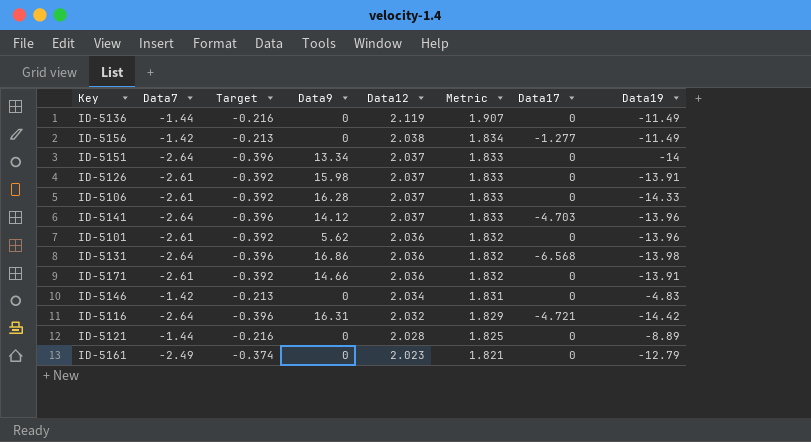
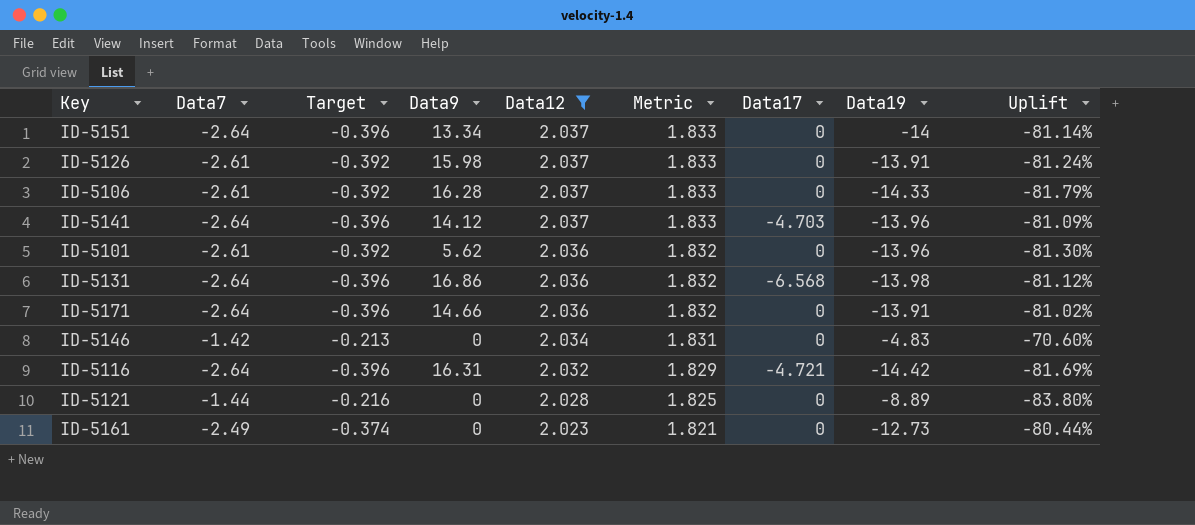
filter: none -> Data12 <= 2.037
column Uplift | formula: none -> ([Data7] - [Data19]) / [Data19]
ID-5171 | Data7: -2.61 -> -2.64
ID-5171 | Target: -0.392 -> -0.396
ID-5161 | Data19: -12.79 -> -12.73

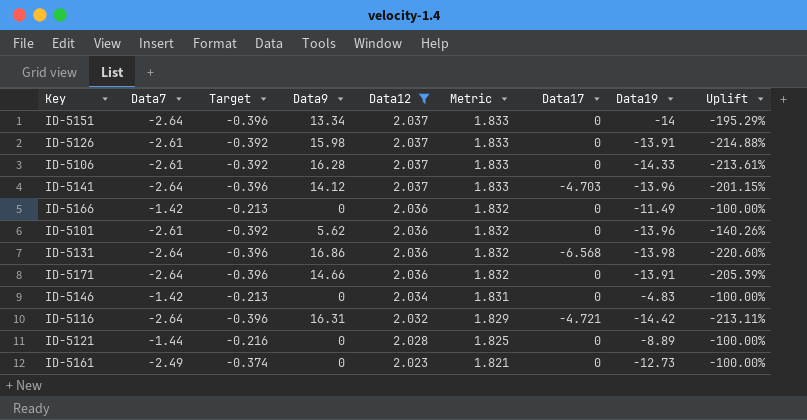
column Uplift | formula: ([Data7] - [Data19]) / [Data19] -> ([Data9] - [Data19]) / [Data19]
row ID-5166: none -> -1.42 | -0.213 | 0 | 2.036 | 1.832 | 0 | -11.49 | -100.00%

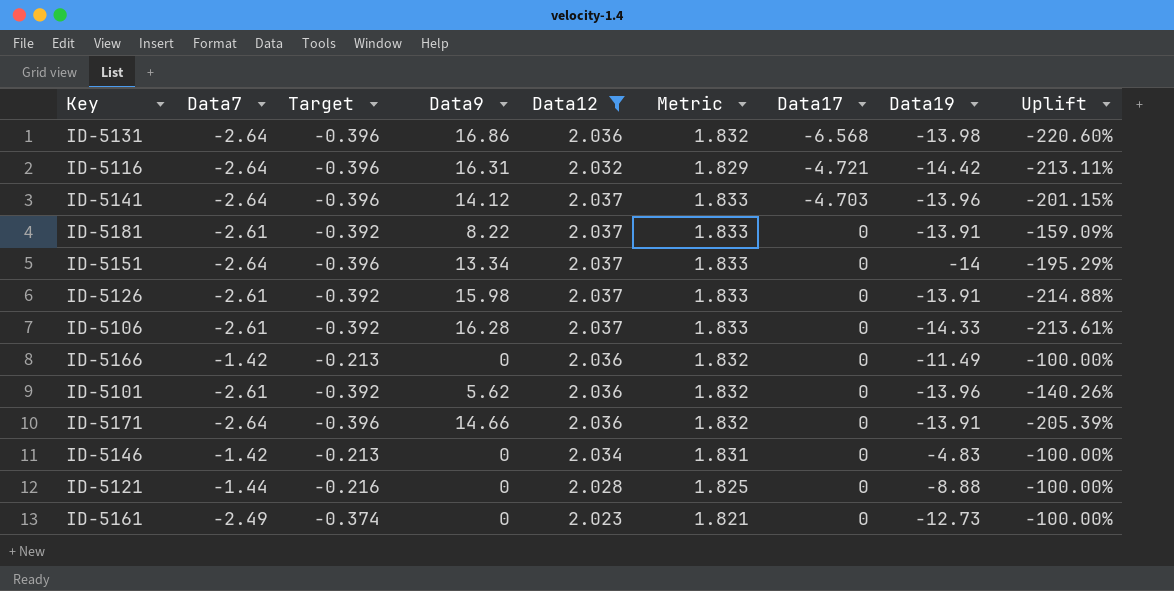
row order: Data12 descending -> Data17 ascending
row ID-5181: none -> -2.61 | -0.392 | 8.22 | 2.037 | 1.833 | 0 | -13.91 | -159.09%
ID-5121 | Data19: -8.89 -> -8.88

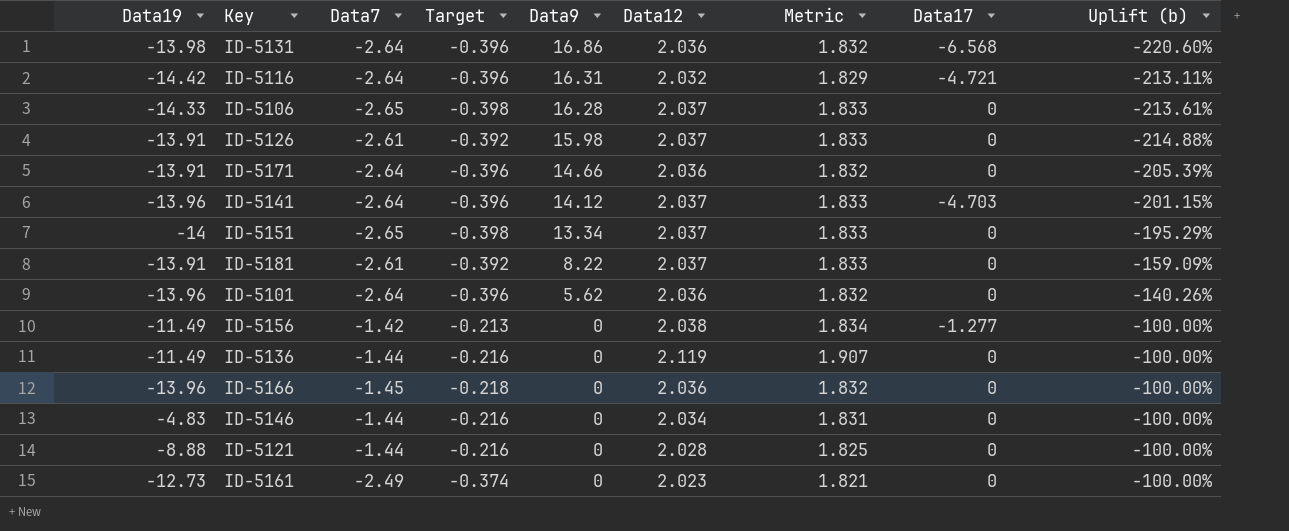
filter: Data12 <= 2.037 -> none
row order: Data17 ascending -> Data9 descending
column Data19 | position: 8 -> 1
column name: Uplift -> Uplift (b)
ID-5106 | Data7: -2.61 -> -2.65
ID-5106 | Target: -0.392 -> -0.398
ID-5151 | Data7: -2.64 -> -2.65
ID-5151 | Target: -0.396 -> -0.398
ID-5101 | Data7: -2.61 -> -2.64
ID-5101 | Target: -0.392 -> -0.396
ID-5166 | Data19: -11.49 -> -13.96
ID-5166 | Data7: -1.42 -> -1.45
ID-5166 | Target: -0.213 -> -0.218
ID-5146 | Data7: -1.42 -> -1.44
ID-5146 | Target: -0.213 -> -0.216

